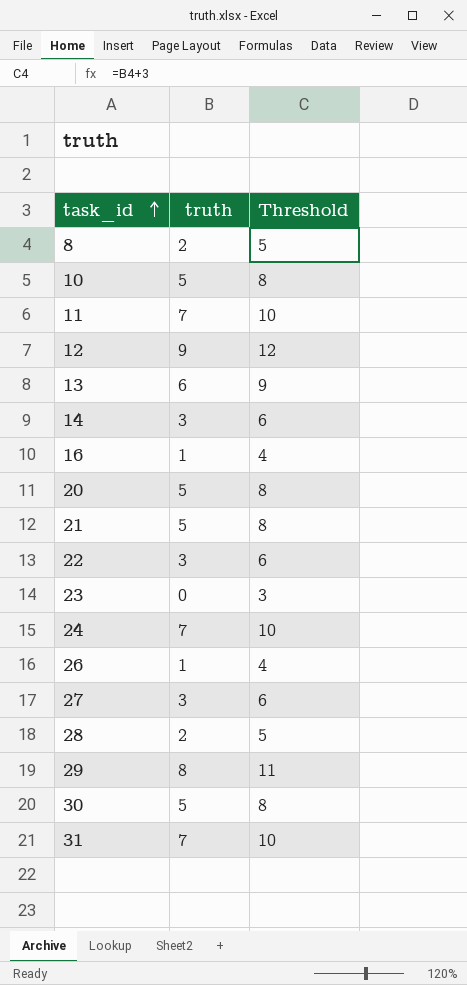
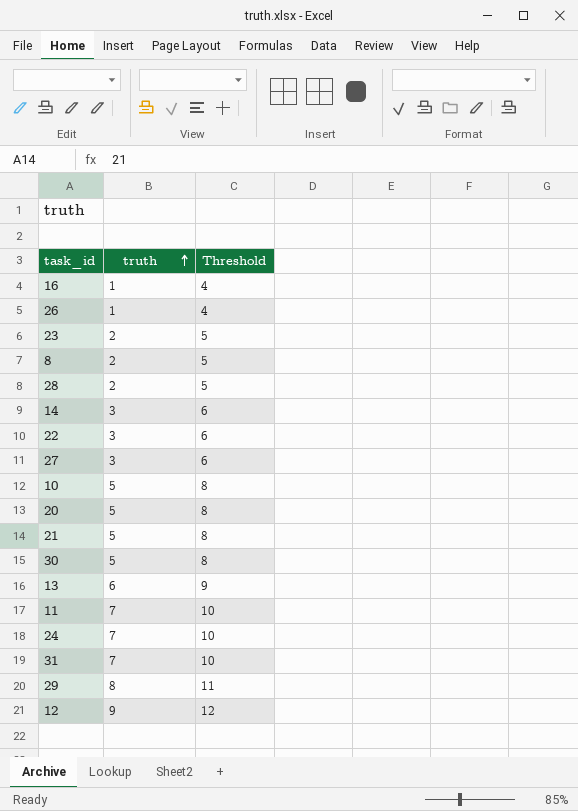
row order: task_id ascending -> truth ascending
23 | truth: 0 -> 2
23 | Threshold: 3 -> 5

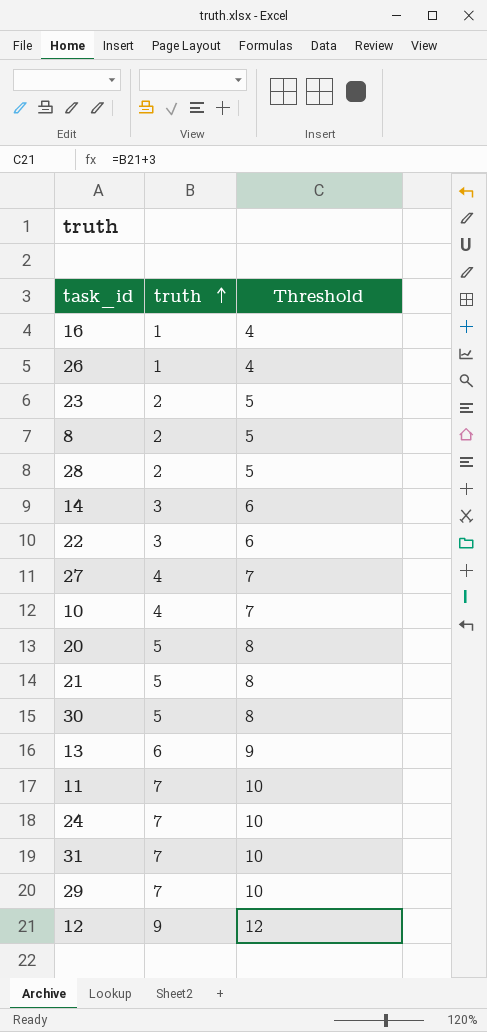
27 | truth: 3 -> 4
27 | Threshold: 6 -> 7
10 | truth: 5 -> 4
10 | Threshold: 8 -> 7
29 | truth: 8 -> 7
29 | Threshold: 11 -> 10

